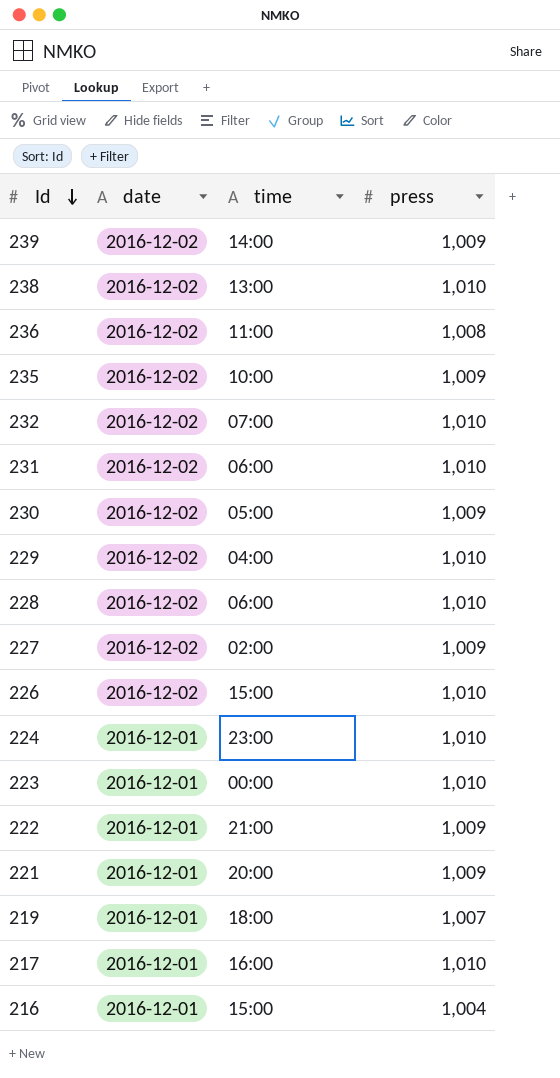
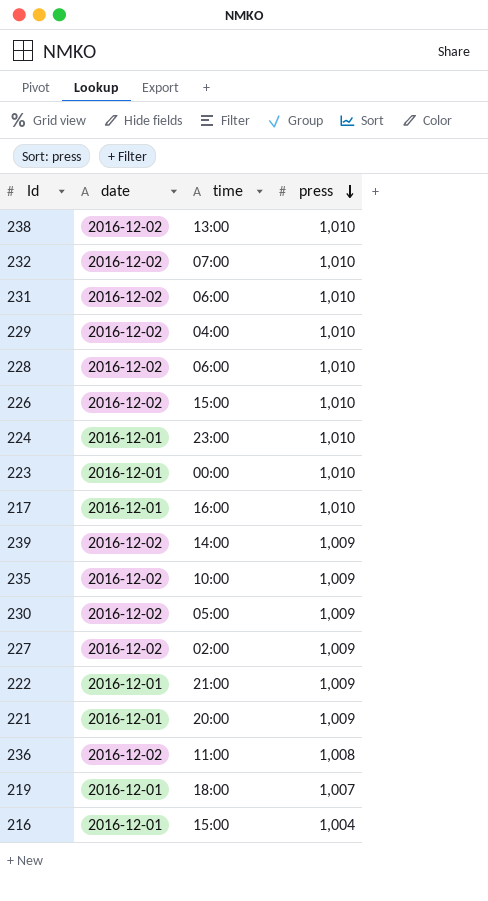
row order: Id descending -> press descending

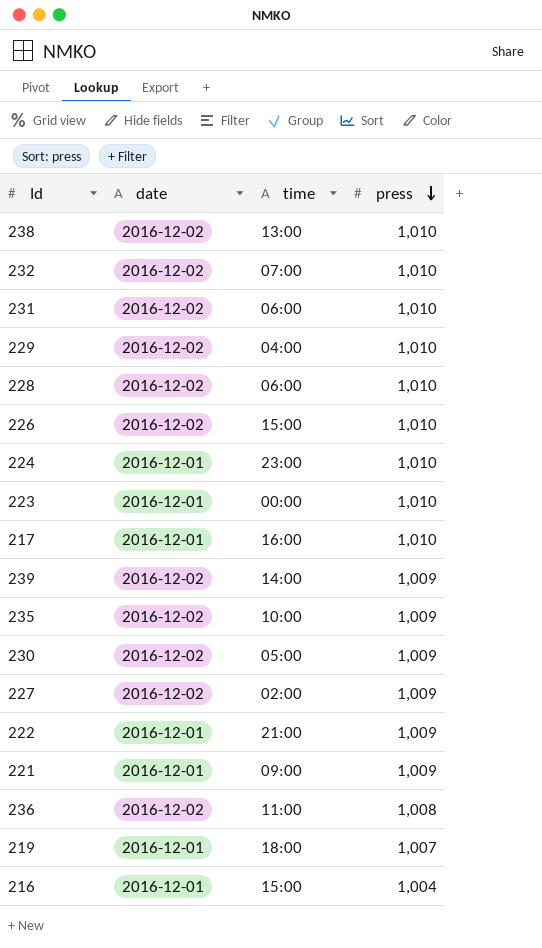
221 | time: 20:00 -> 09:00

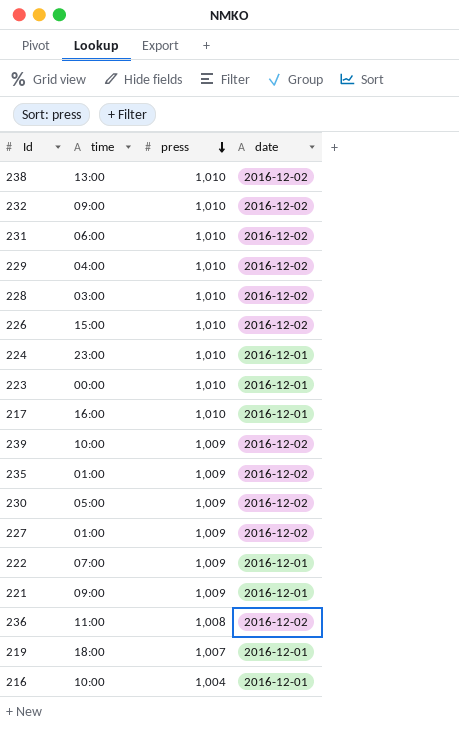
column date | position: 2 -> 4
232 | time: 07:00 -> 09:00
228 | time: 06:00 -> 03:00
239 | time: 14:00 -> 10:00
235 | time: 10:00 -> 01:00
227 | time: 02:00 -> 01:00
222 | time: 21:00 -> 07:00
216 | time: 15:00 -> 10:00

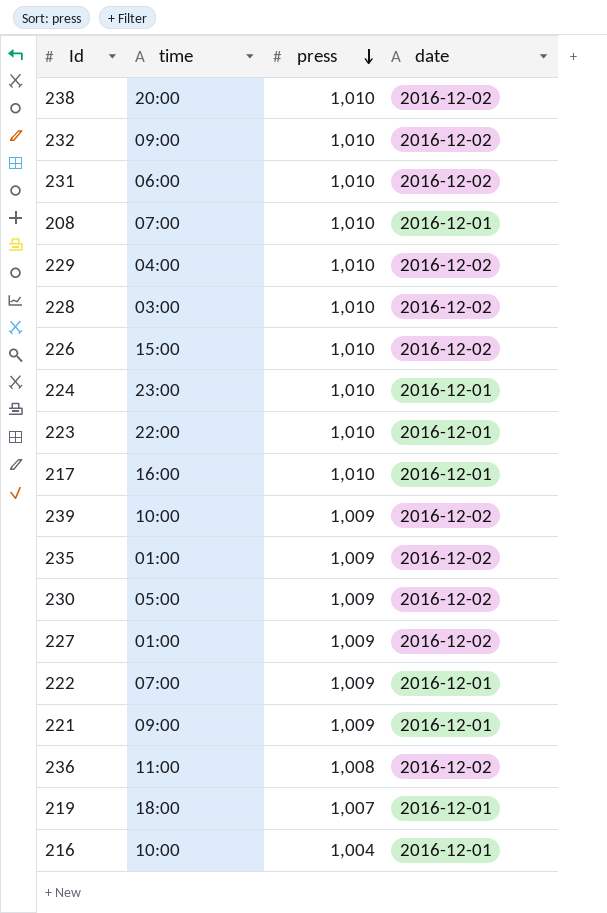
238 | time: 13:00 -> 20:00
row 208: none -> 07:00 | 1,010 | 2016-12-01
223 | time: 00:00 -> 22:00

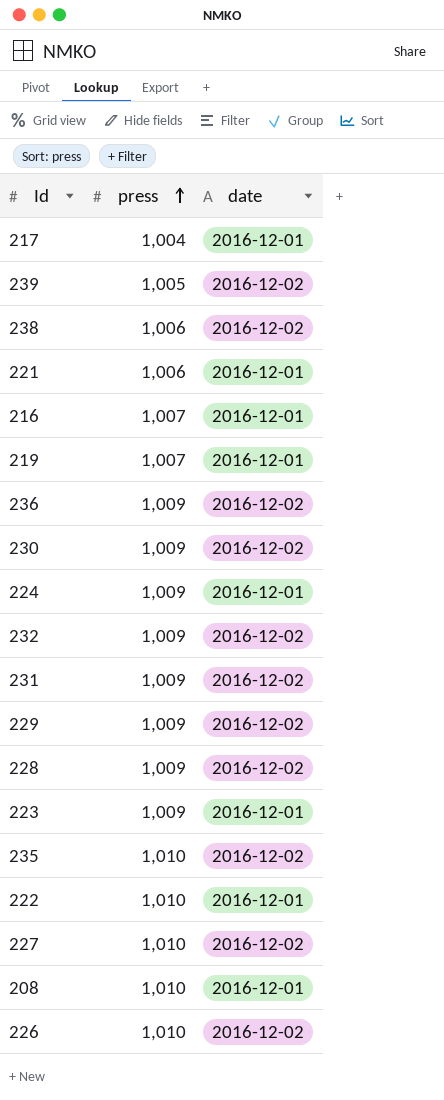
row order: press descending -> press ascending
column time | position: 2 -> none
217 | press: 1,010 -> 1,004
239 | press: 1,009 -> 1,005
238 | press: 1,010 -> 1,006
221 | press: 1,009 -> 1,006
216 | press: 1,004 -> 1,007
236 | press: 1,008 -> 1,009
224 | press: 1,010 -> 1,009
232 | press: 1,010 -> 1,009
231 | press: 1,010 -> 1,009
229 | press: 1,010 -> 1,009
228 | press: 1,010 -> 1,009
223 | press: 1,010 -> 1,009
235 | press: 1,009 -> 1,010
222 | press: 1,009 -> 1,010
227 | press: 1,009 -> 1,010

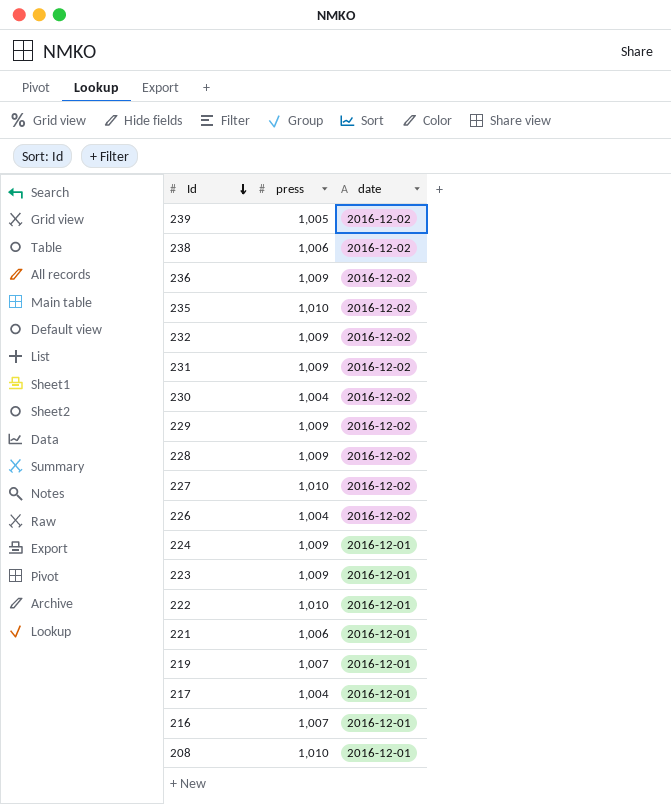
row order: press ascending -> Id descending
230 | press: 1,009 -> 1,004
226 | press: 1,010 -> 1,004

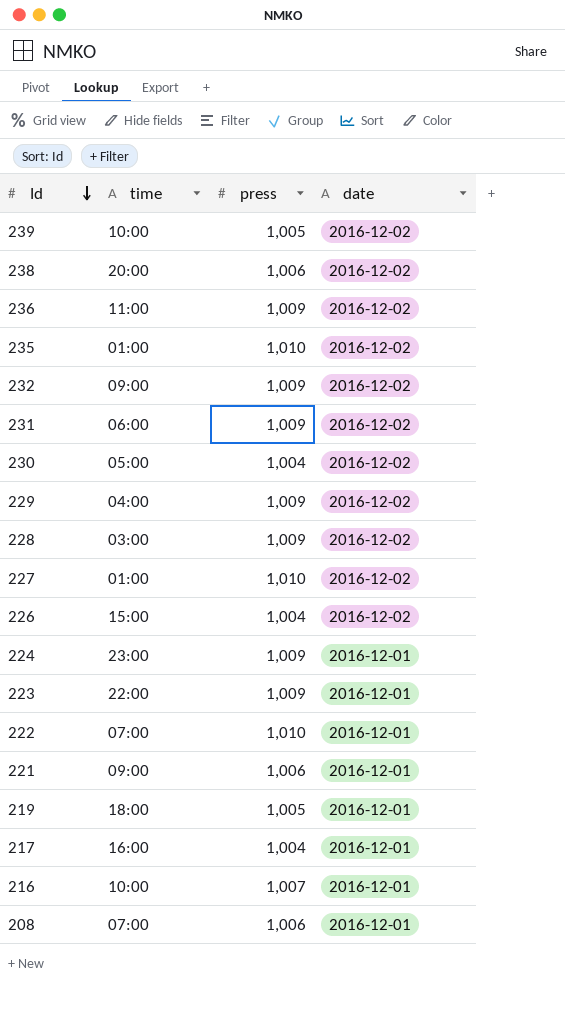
column time | position: none -> 2
219 | press: 1,007 -> 1,005
208 | press: 1,010 -> 1,006

